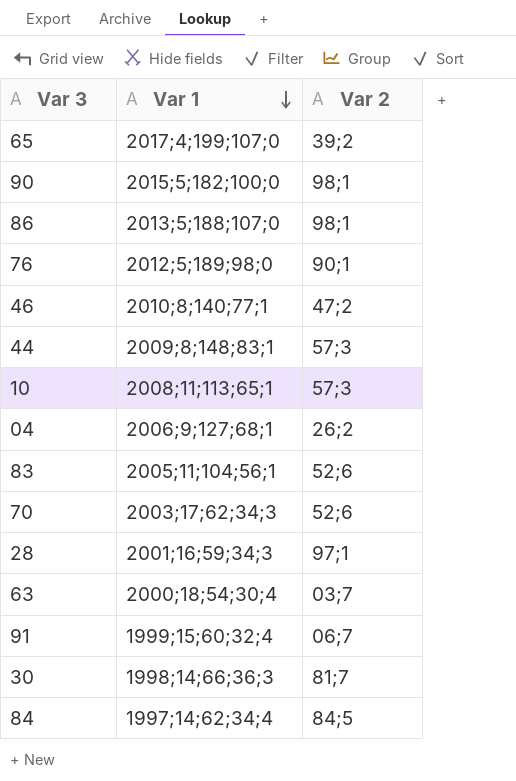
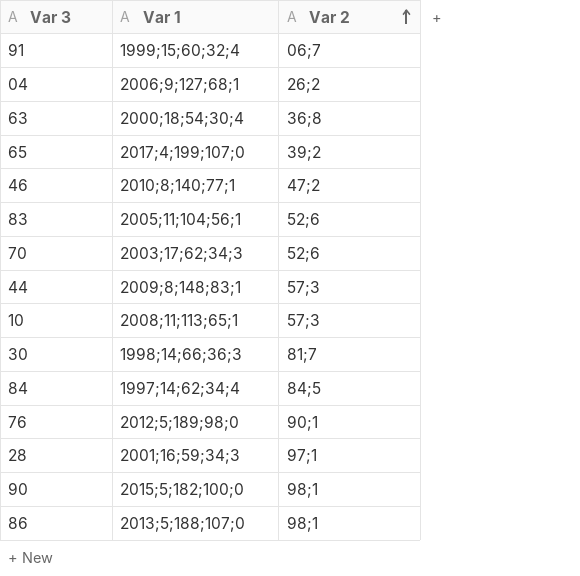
row order: Var 1 descending -> Var 2 ascending
63 | Var 2: 03;7 -> 36;8

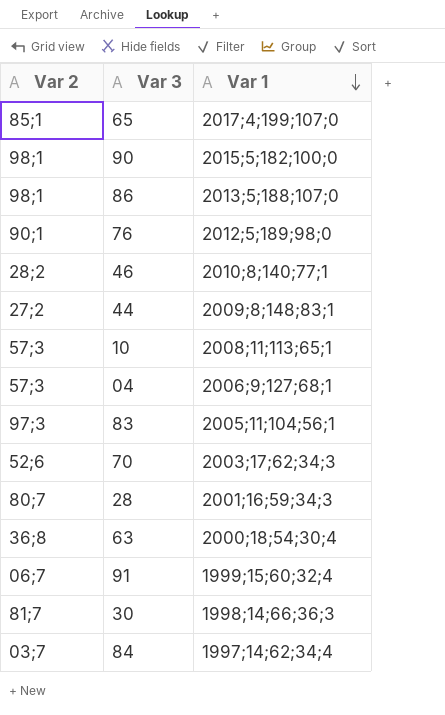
row order: Var 2 ascending -> Var 1 descending
column Var 2 | position: 3 -> 1
65 | Var 2: 39;2 -> 85;1
46 | Var 2: 47;2 -> 28;2
44 | Var 2: 57;3 -> 27;2
04 | Var 2: 26;2 -> 57;3
83 | Var 2: 52;6 -> 97;3
28 | Var 2: 97;1 -> 80;7
84 | Var 2: 84;5 -> 03;7

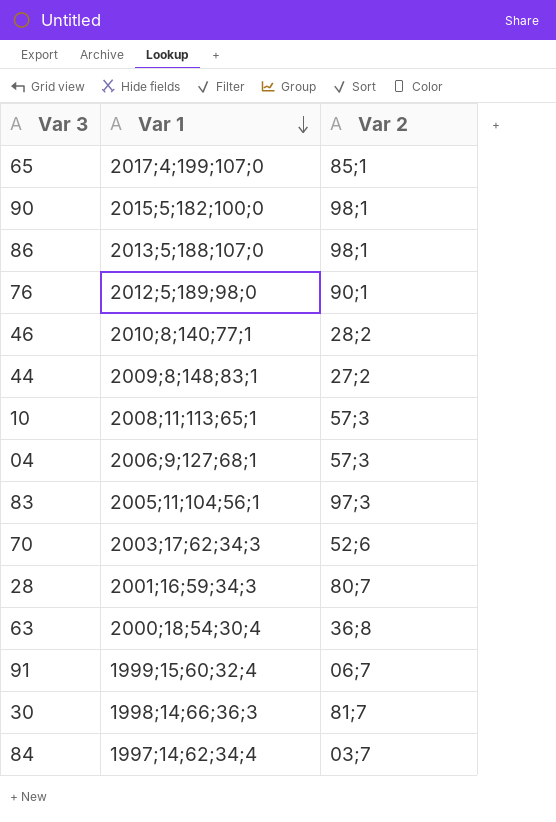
column Var 2 | position: 1 -> 3

